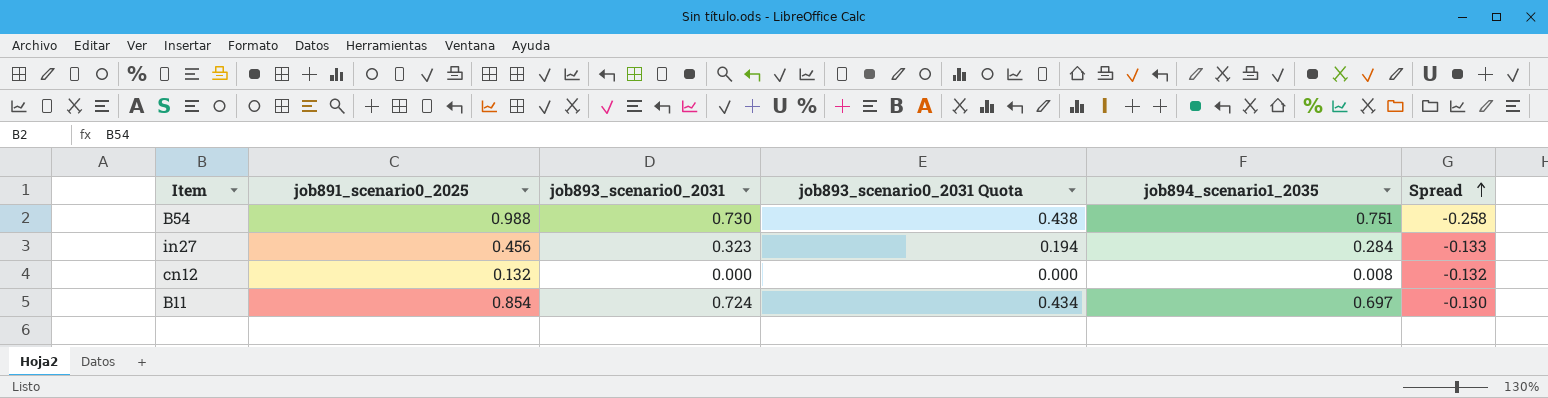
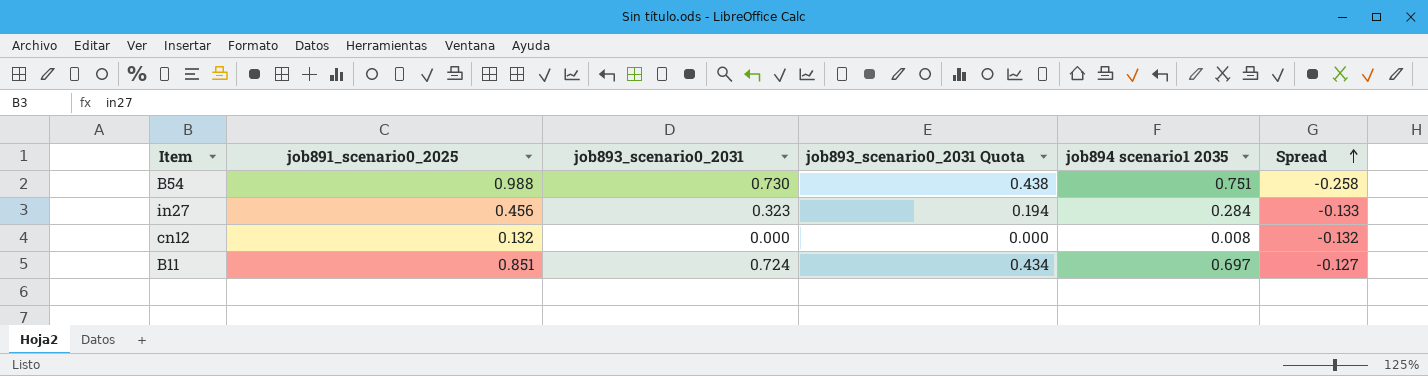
column name: job894_scenario1_2035 -> job894 scenario1 2035
B11 | job891_scenario0_2025: 0.854 -> 0.851
B11 | Spread: -0.130 -> -0.127

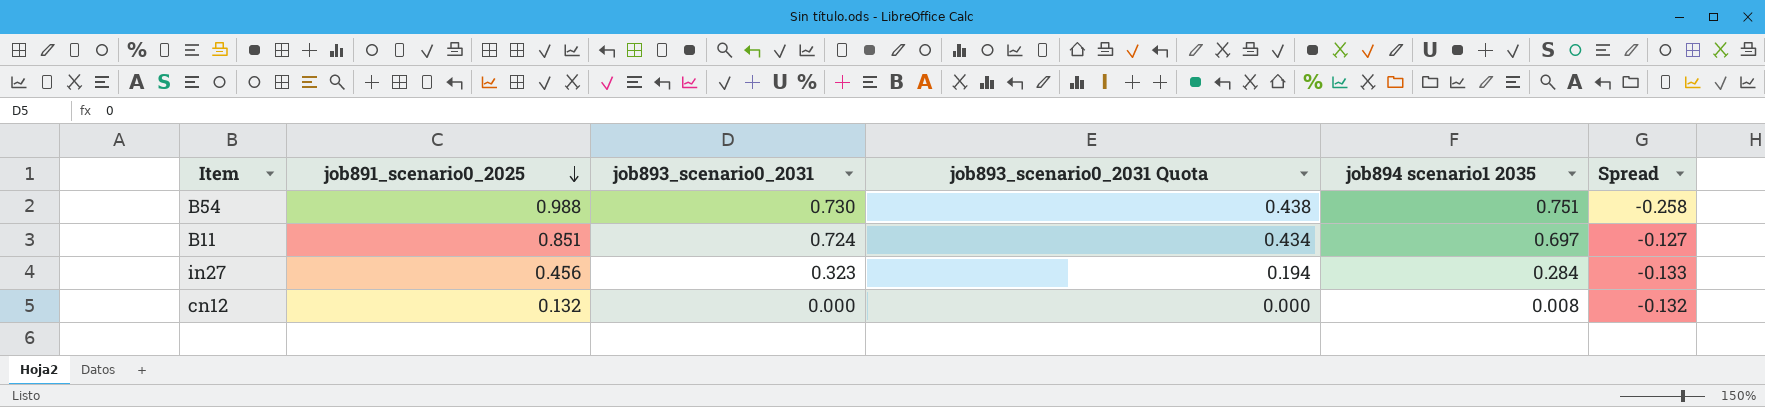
row order: Spread ascending -> job891_scenario0_2025 descending

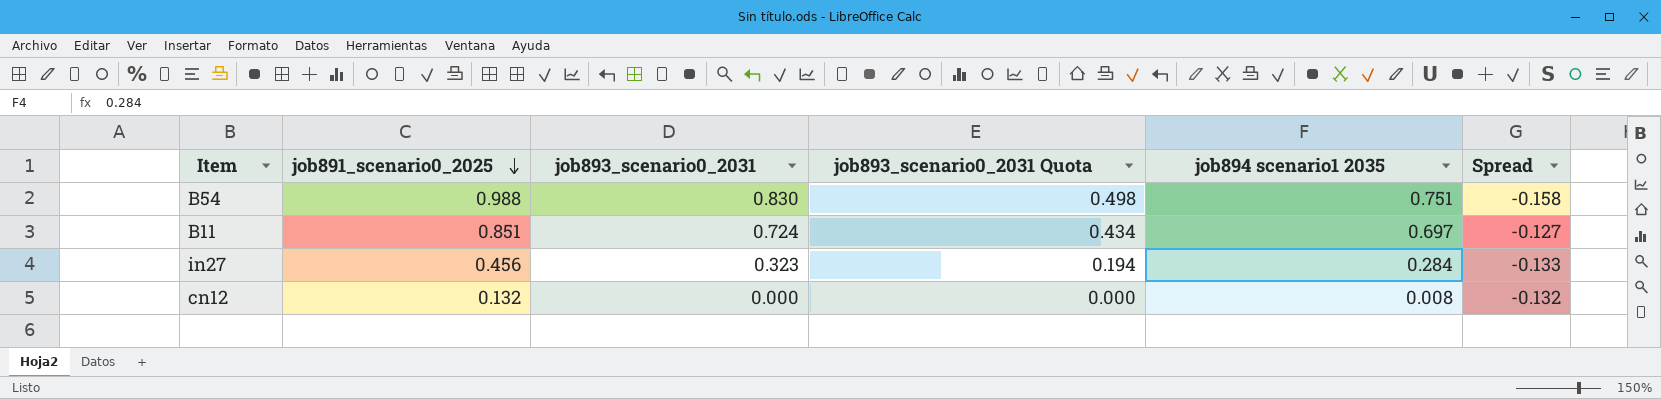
B54 | job893_scenario0_2031: 0.730 -> 0.830
B54 | job893_scenario0_2031 Quota: 0.438 -> 0.498
B54 | Spread: -0.258 -> -0.158

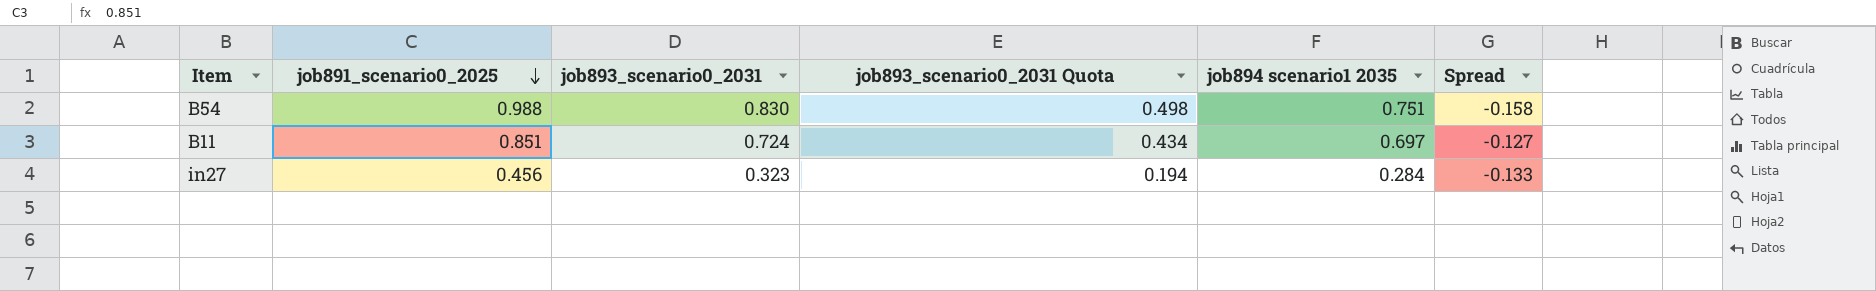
row cn12: 0.132 | 0.000 | 0.000 | 0.008 | -0.132 -> none

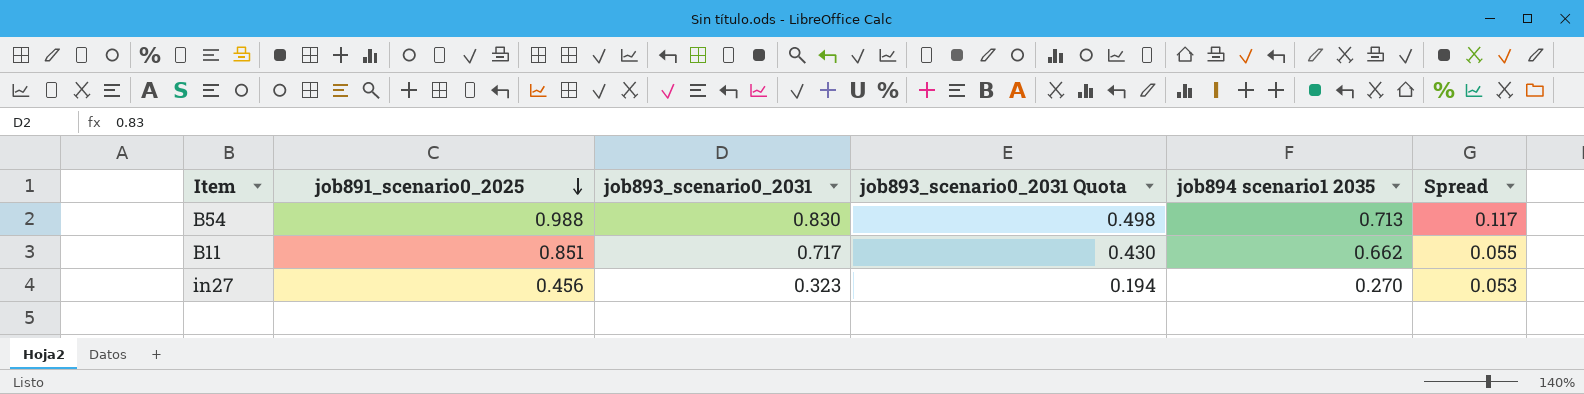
column Spread | formula: [job893_scenario0_2031] - [job891_scenario0_2025] -> [job893_scenario0_2031] - [job894 scenario1 2035]
B54 | job894 scenario1 2035: 0.751 -> 0.713
B11 | job893_scenario0_2031: 0.724 -> 0.717
B11 | job893_scenario0_2031 Quota: 0.434 -> 0.430
B11 | job894 scenario1 2035: 0.697 -> 0.662
in27 | job894 scenario1 2035: 0.284 -> 0.270

